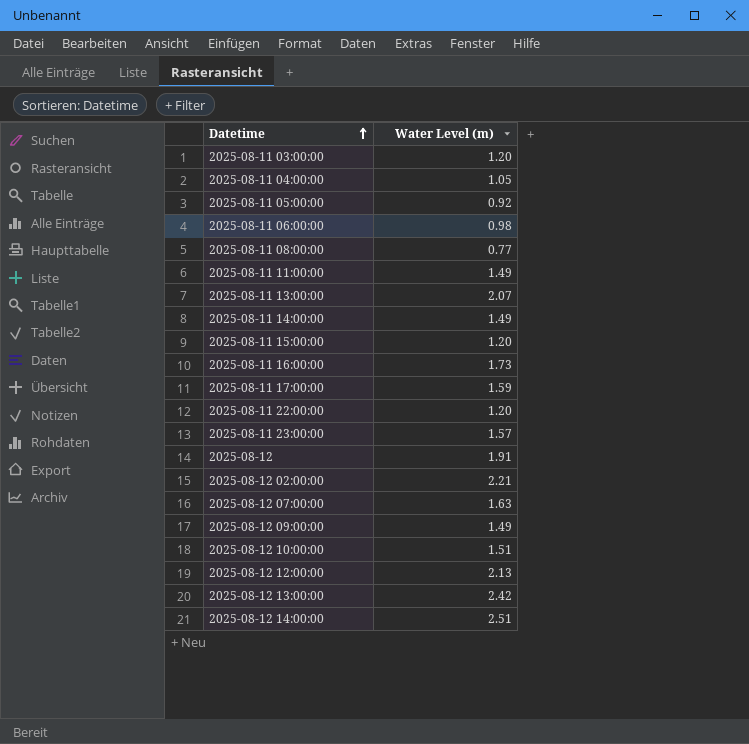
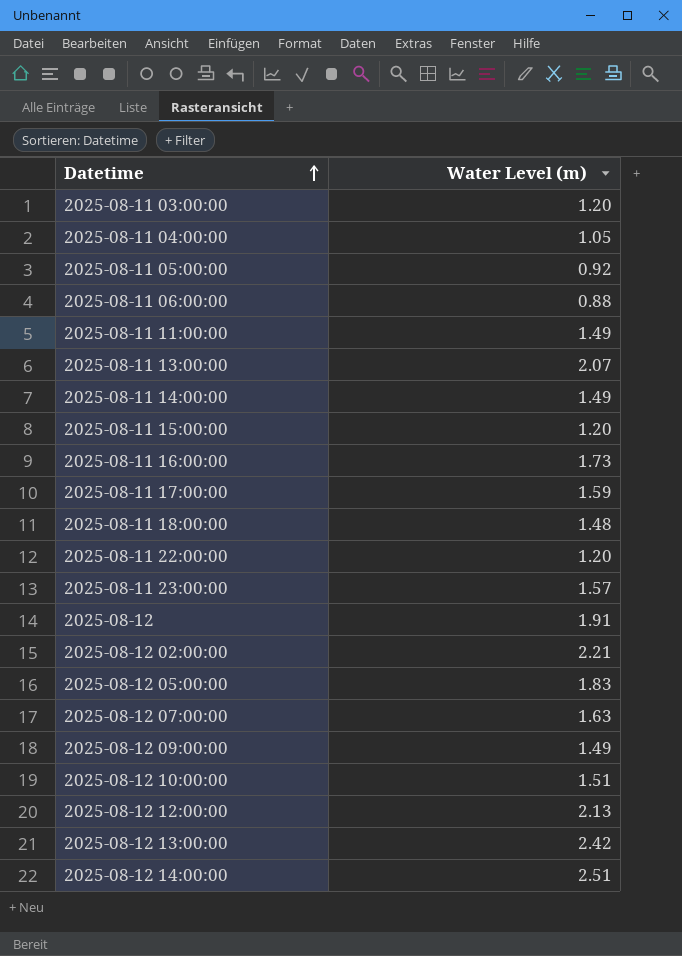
row 2025-08-11 08:00:00: 0.77 -> none
2025-08-11 06:00:00 | Water Level (m): 0.98 -> 0.88
row 2025-08-11 18:00:00: none -> 1.48
row 2025-08-12 05:00:00: none -> 1.83

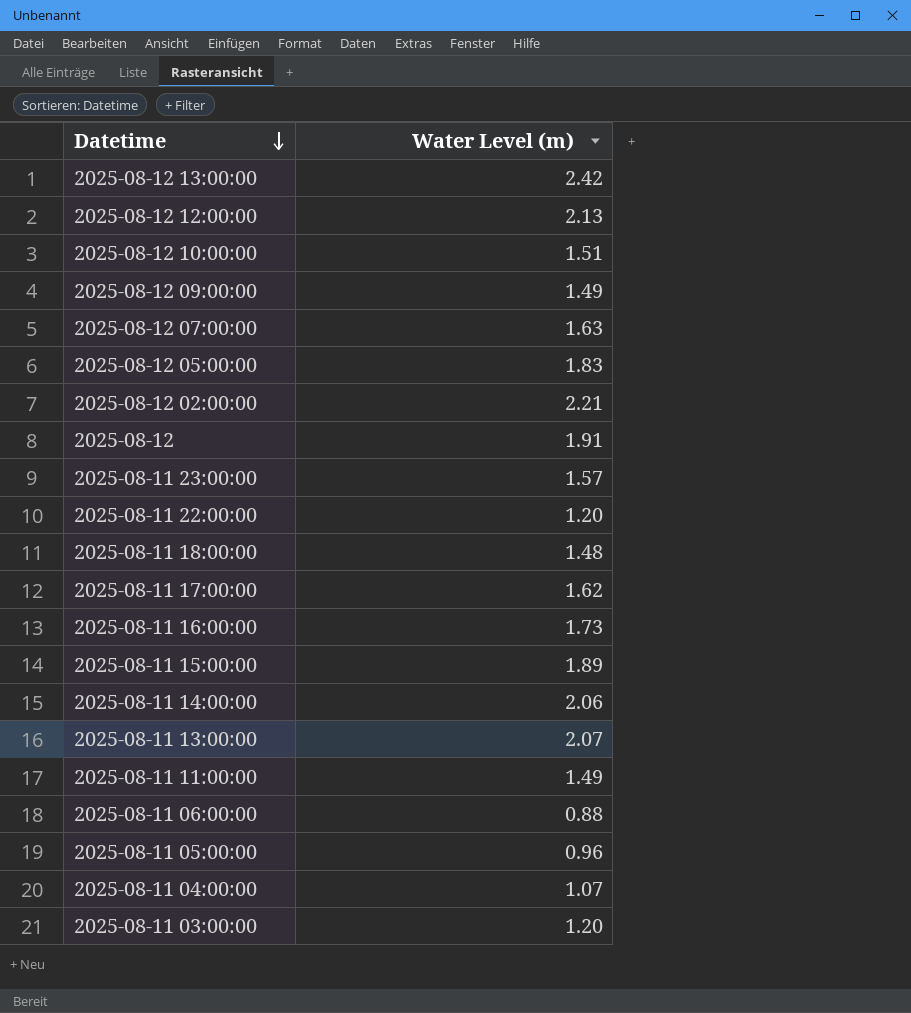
row order: Datetime ascending -> Datetime descending
row 2025-08-12 14:00:00: 2.51 -> none
2025-08-11 17:00:00 | Water Level (m): 1.59 -> 1.62
2025-08-11 15:00:00 | Water Level (m): 1.20 -> 1.89
2025-08-11 14:00:00 | Water Level (m): 1.49 -> 2.06
2025-08-11 05:00:00 | Water Level (m): 0.92 -> 0.96
2025-08-11 04:00:00 | Water Level (m): 1.05 -> 1.07

